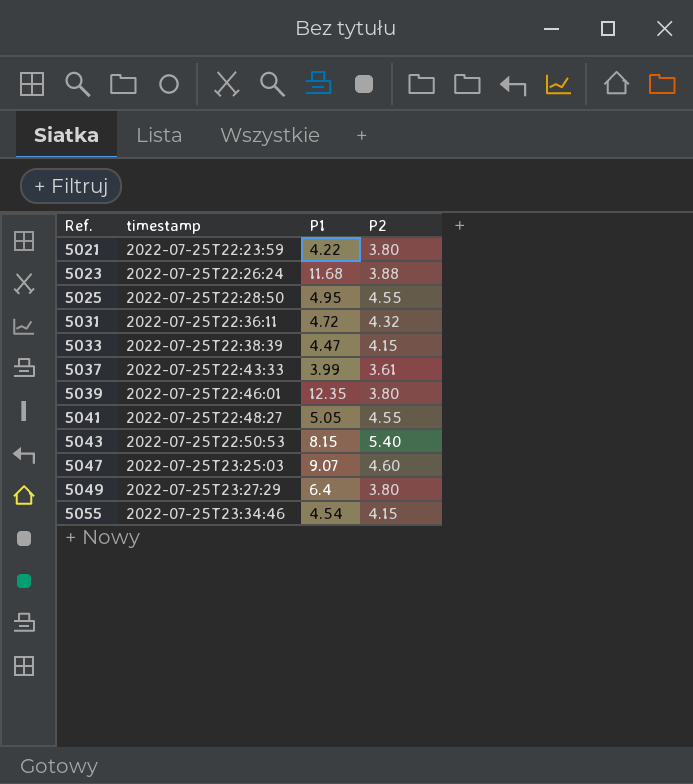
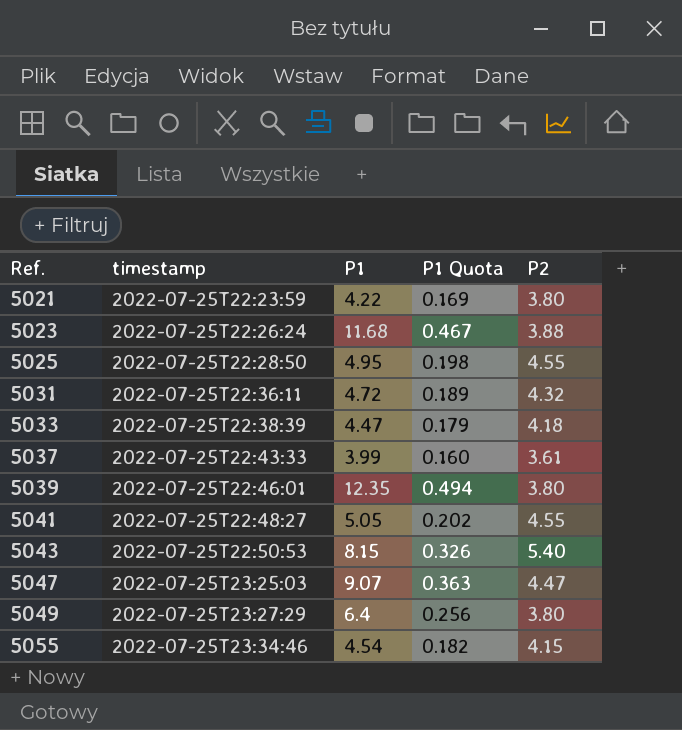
column P1 Quota | formula: none -> [P1] * 0.04
5033 | P2: 4.15 -> 4.18
5047 | P2: 4.60 -> 4.47

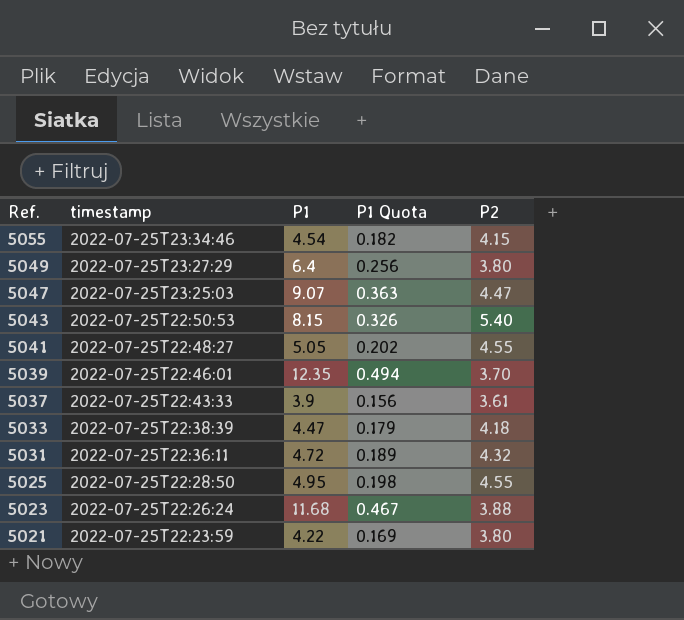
row order: Ref. ascending -> Ref. descending
5039 | P2: 3.80 -> 3.70
5037 | P1: 3.99 -> 3.9
5037 | P1 Quota: 0.160 -> 0.156

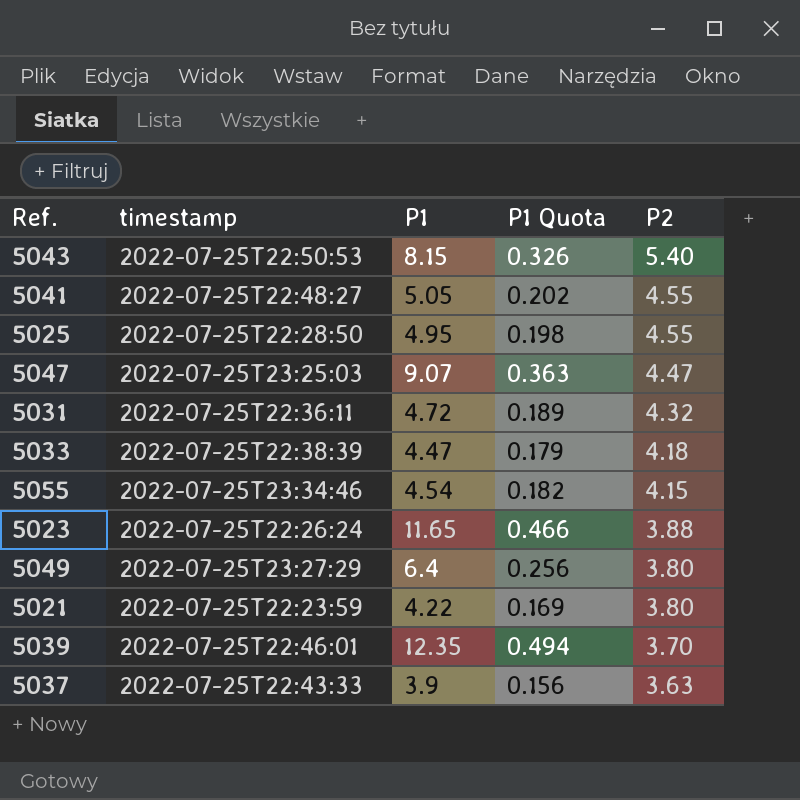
row order: Ref. descending -> P2 descending
5023 | P1: 11.68 -> 11.65
5023 | P1 Quota: 0.467 -> 0.466
5037 | P2: 3.61 -> 3.63

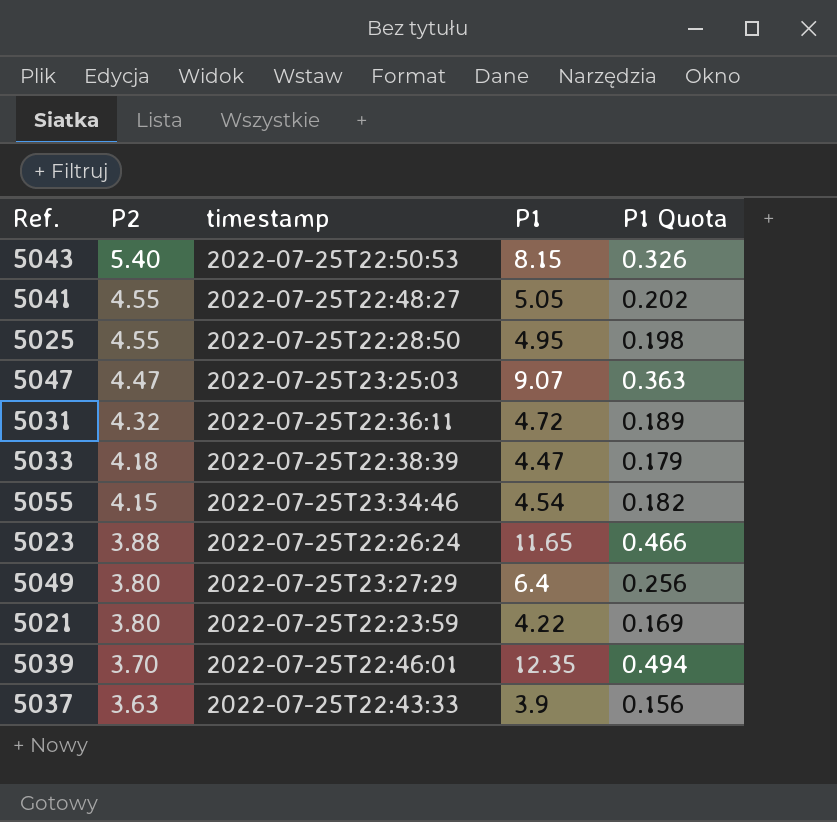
column P2 | position: 5 -> 2

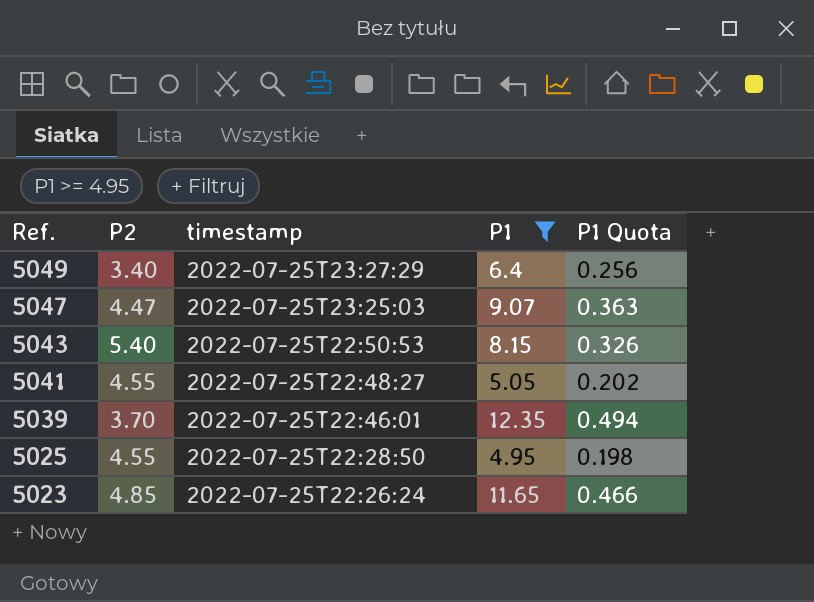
filter: none -> P1 >= 4.95
row order: P2 descending -> Ref. descending
5049 | P2: 3.80 -> 3.40
5023 | P2: 3.88 -> 4.85

